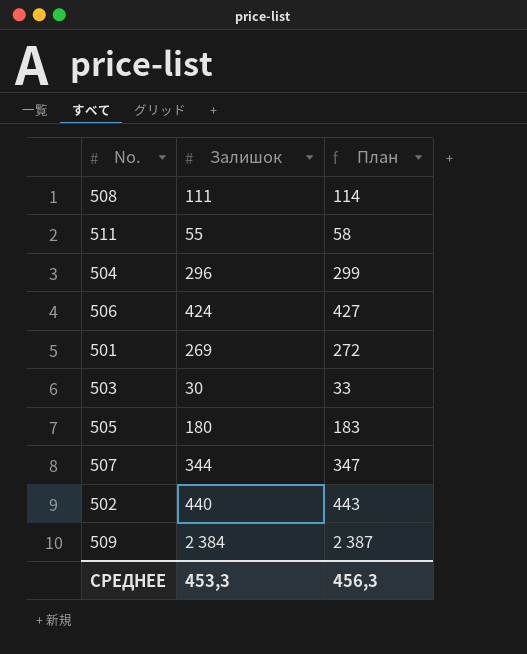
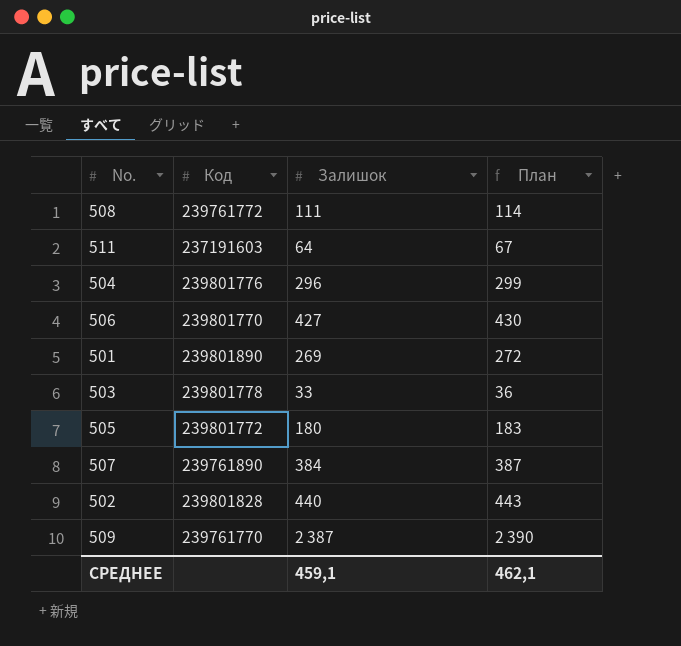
column Код | position: none -> 2
511 | Залишок: 55 -> 64
511 | План: 58 -> 67
506 | Залишок: 424 -> 427
506 | План: 427 -> 430
503 | Залишок: 30 -> 33
503 | План: 33 -> 36
507 | Залишок: 344 -> 384
507 | План: 347 -> 387
509 | Залишок: 2 384 -> 2 387
509 | План: 2 387 -> 2 390
СРЕДНЕЕ | Залишок: 453,3 -> 459,1
СРЕДНЕЕ | План: 456,3 -> 462,1

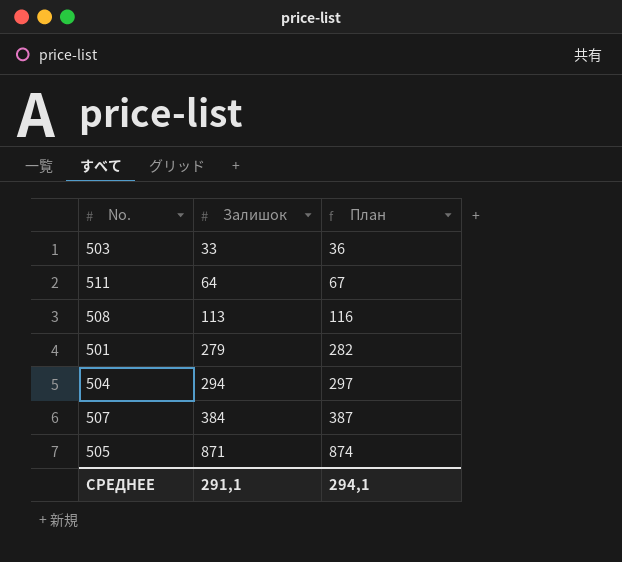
row order: none -> Залишок ascending
column Код | position: 2 -> none
row 506: 239801770 | 427 | 430 -> none
row 502: 239801828 | 440 | 443 -> none
row 509: 239761770 | 2 387 | 2 390 -> none
508 | Залишок: 111 -> 113
508 | План: 114 -> 116
501 | Залишок: 269 -> 279
501 | План: 272 -> 282
504 | Залишок: 296 -> 294
504 | План: 299 -> 297
505 | Залишок: 180 -> 871
505 | План: 183 -> 874
СРЕДНЕЕ | Залишок: 459,1 -> 291,1
СРЕДНЕЕ | План: 462,1 -> 294,1

